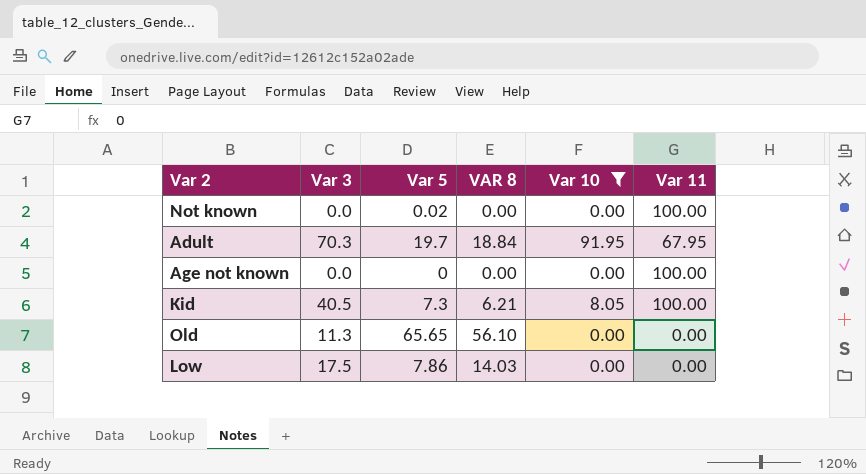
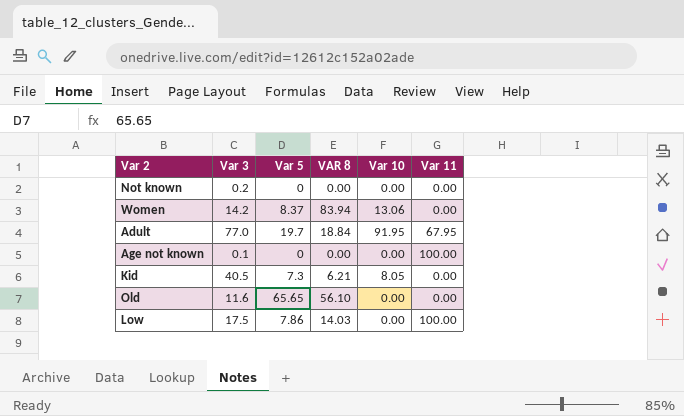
filter: Var 10 != 13.06 -> none
Not known | Var 3: 0.0 -> 0.2
Not known | Var 5: 0.02 -> 0
Not known | Var 11: 100.00 -> 0.00
Adult | Var 3: 70.3 -> 77.0
Age not known | Var 3: 0.0 -> 0.1
Kid | Var 11: 100.00 -> 0.00
Old | Var 3: 11.3 -> 11.6
Low | Var 11: 0.00 -> 100.00

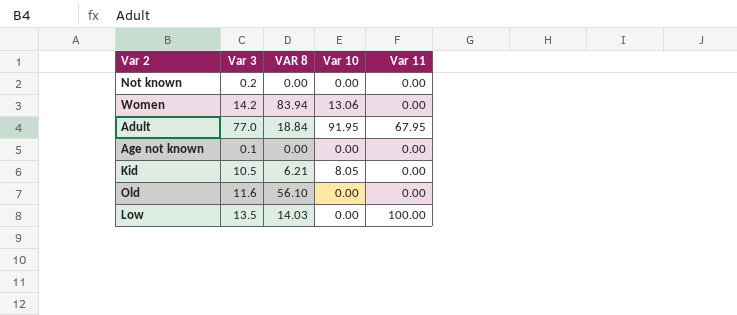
column Var 5 | position: 3 -> none
Age not known | Var 11: 100.00 -> 0.00
Kid | Var 3: 40.5 -> 10.5
Low | Var 3: 17.5 -> 13.5

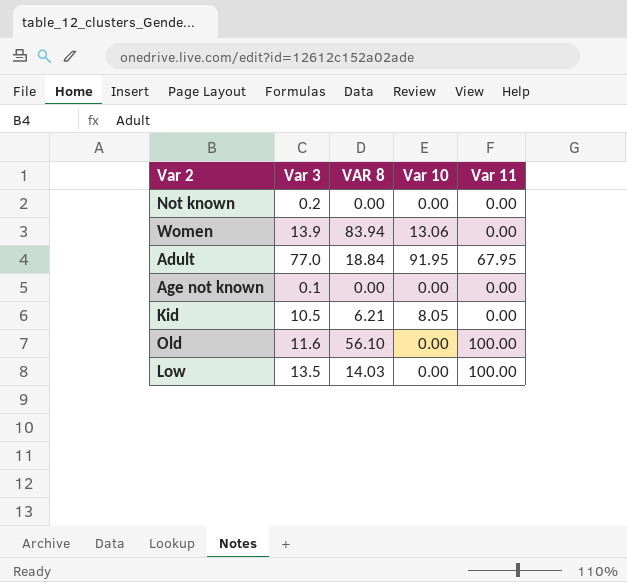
Women | Var 3: 14.2 -> 13.9
Old | Var 11: 0.00 -> 100.00

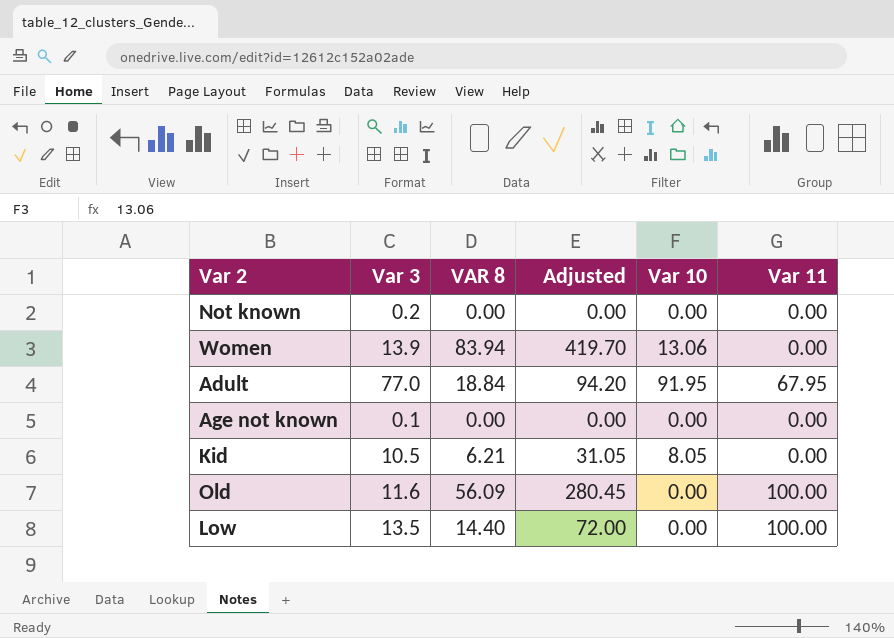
column Adjusted | formula: none -> [VAR 8] * 5
Old | VAR 8: 56.10 -> 56.09
Low | VAR 8: 14.03 -> 14.40

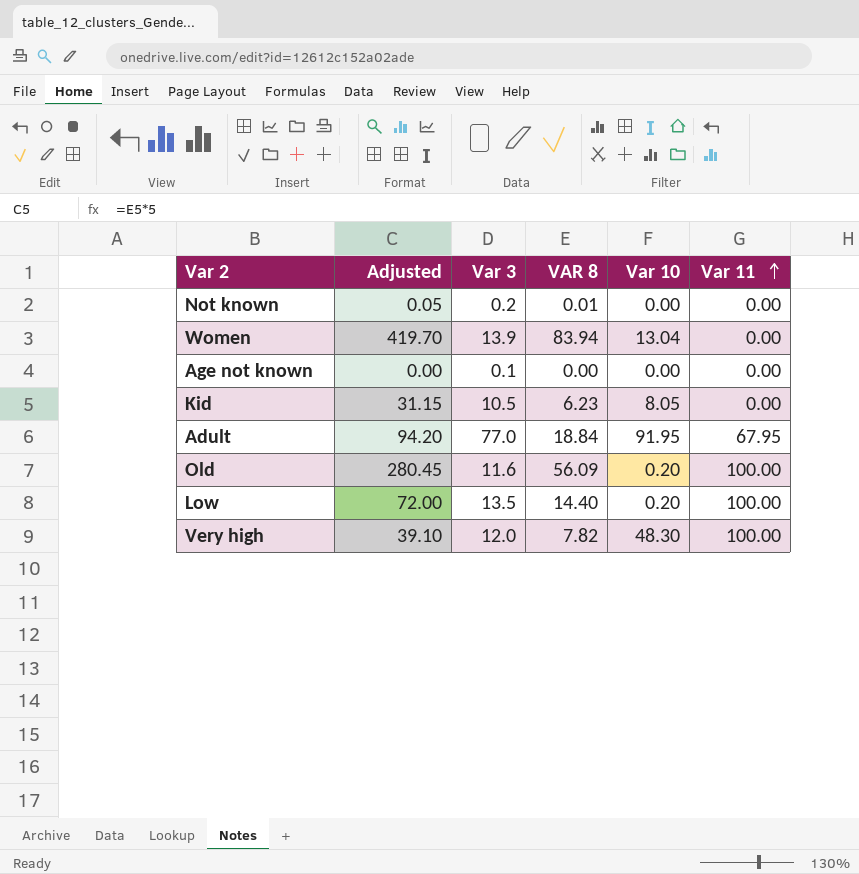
row order: none -> Var 11 ascending
column Adjusted | position: 4 -> 2
Not known | Adjusted: 0.00 -> 0.05
Not known | VAR 8: 0.00 -> 0.01
Women | Var 10: 13.06 -> 13.04
Kid | Adjusted: 31.05 -> 31.15
Kid | VAR 8: 6.21 -> 6.23
Old | Var 10: 0.00 -> 0.20
Low | Var 10: 0.00 -> 0.20
row Very high: none -> 39.10 | 12.0 | 7.82 | 48.30 | 100.00

